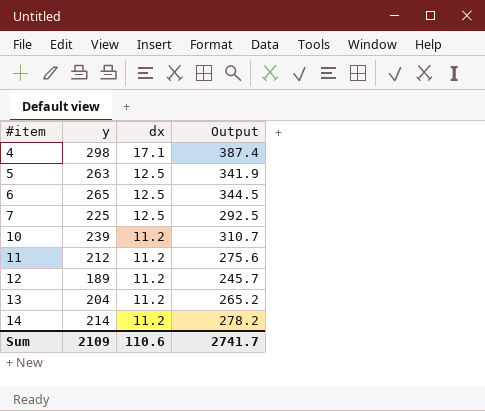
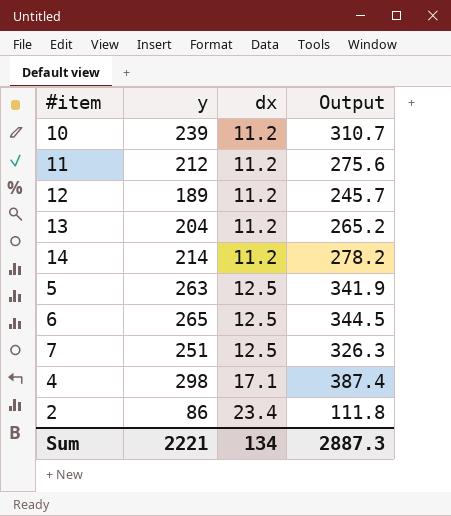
row order: #item ascending -> dx ascending
7 | y: 225 -> 251
7 | Output: 292.5 -> 326.3
row 2: none -> 86 | 23.4 | 111.8
Sum | y: 2109 -> 2221
Sum | dx: 110.6 -> 134
Sum | Output: 2741.7 -> 2887.3

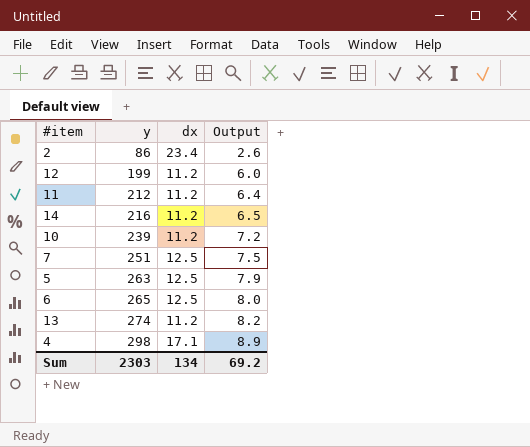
row order: dx ascending -> y ascending
column Output | formula: [y] * 1.3 -> [y] * 0.03
12 | y: 189 -> 199
14 | y: 214 -> 216
13 | y: 204 -> 274
Sum | y: 2221 -> 2303
Sum | Output: 2887.3 -> 69.2

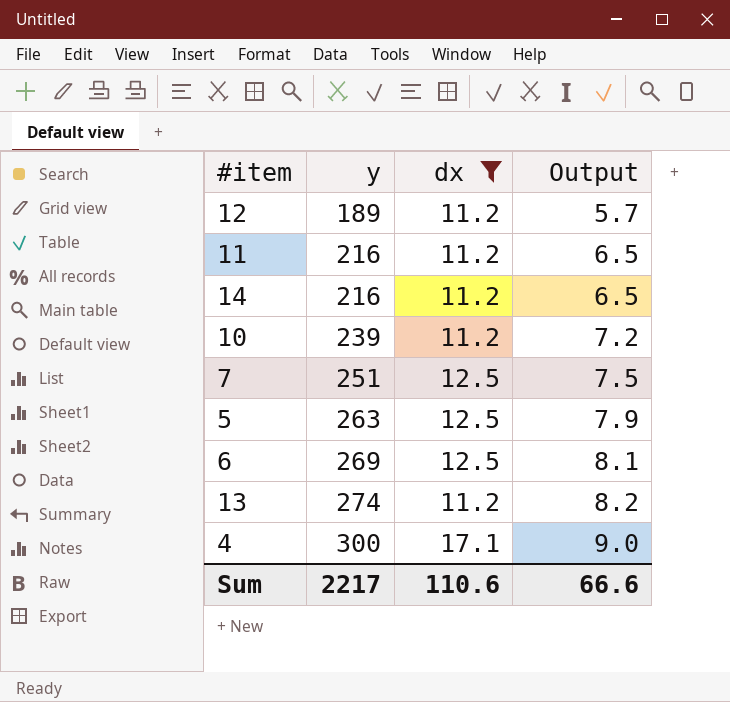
filter: none -> dx != 23.4
12 | y: 199 -> 189
12 | Output: 6.0 -> 5.7
11 | y: 212 -> 216
11 | Output: 6.4 -> 6.5
6 | y: 265 -> 269
6 | Output: 8.0 -> 8.1
4 | y: 298 -> 300
4 | Output: 8.9 -> 9.0
Sum | y: 2303 -> 2217
Sum | dx: 134 -> 110.6
Sum | Output: 69.2 -> 66.6

